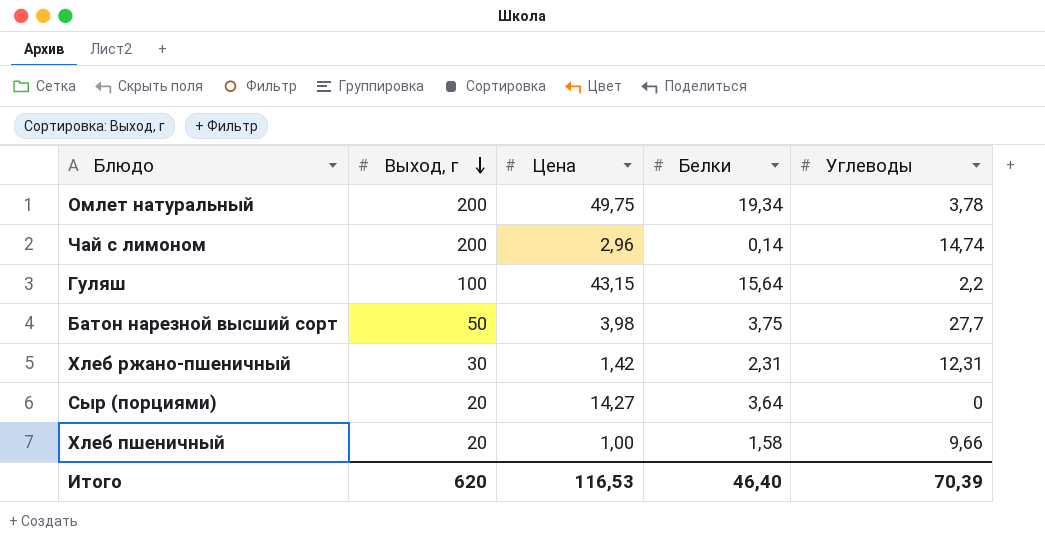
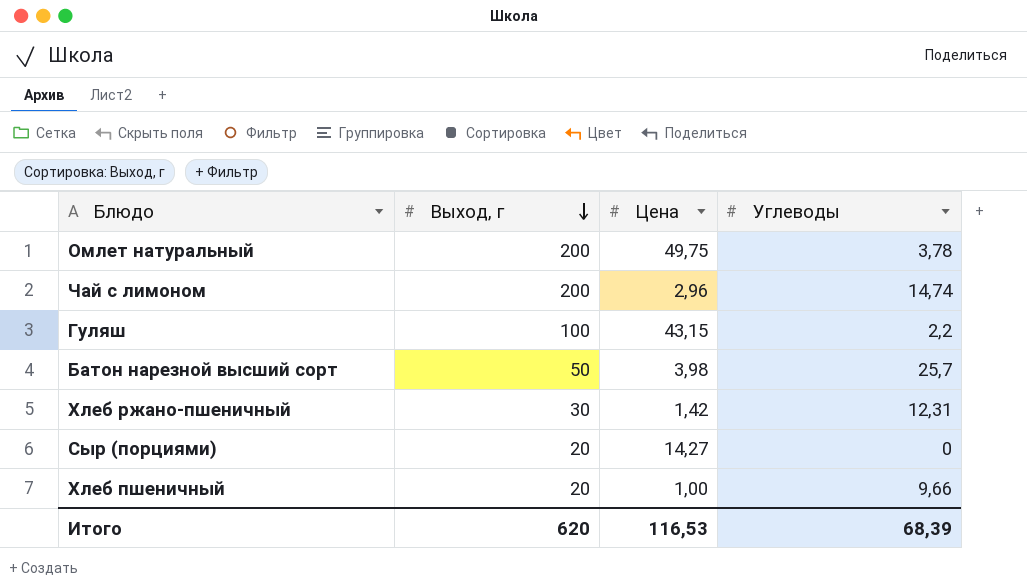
column Белки | position: 4 -> none
Батон нарезной высший сорт | Углеводы: 27,7 -> 25,7
Итого | Углеводы: 70,39 -> 68,39

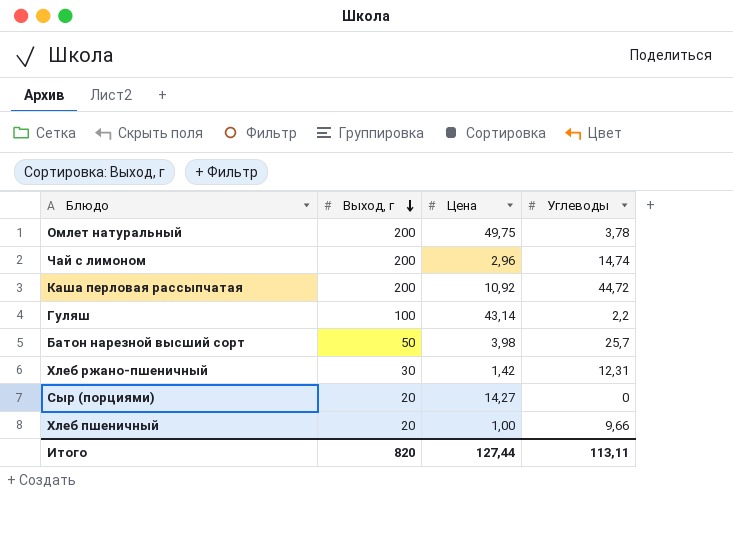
row Каша перловая рассыпчатая: none -> 200 | 10,92 | 44,72
Гуляш | Цена: 43,15 -> 43,14
Итого | Выход, г: 620 -> 820
Итого | Цена: 116,53 -> 127,44
Итого | Углеводы: 68,39 -> 113,11

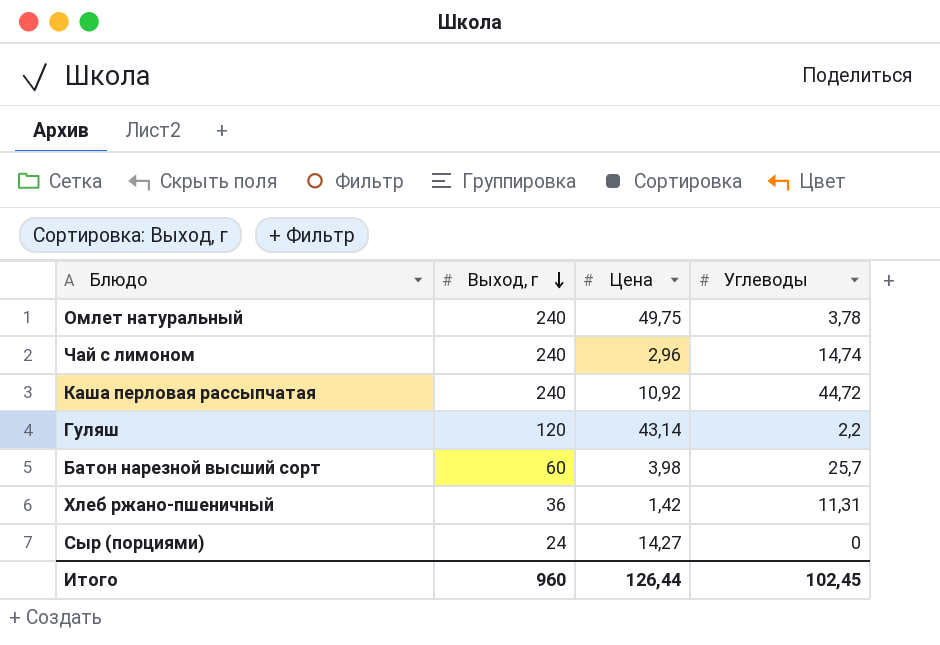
row Хлеб пшеничный: 20 | 1,00 | 9,66 -> none
Омлет натуральный | Выход, г: 200 -> 240
Чай с лимоном | Выход, г: 200 -> 240
Каша перловая рассыпчатая | Выход, г: 200 -> 240
Гуляш | Выход, г: 100 -> 120
Батон нарезной высший сорт | Выход, г: 50 -> 60
Хлеб ржано-пшеничный | Выход, г: 30 -> 36
Хлеб ржано-пшеничный | Углеводы: 12,31 -> 11,31
Сыр (порциями) | Выход, г: 20 -> 24
Итого | Выход, г: 820 -> 960
Итого | Цена: 127,44 -> 126,44
Итого | Углеводы: 113,11 -> 102,45

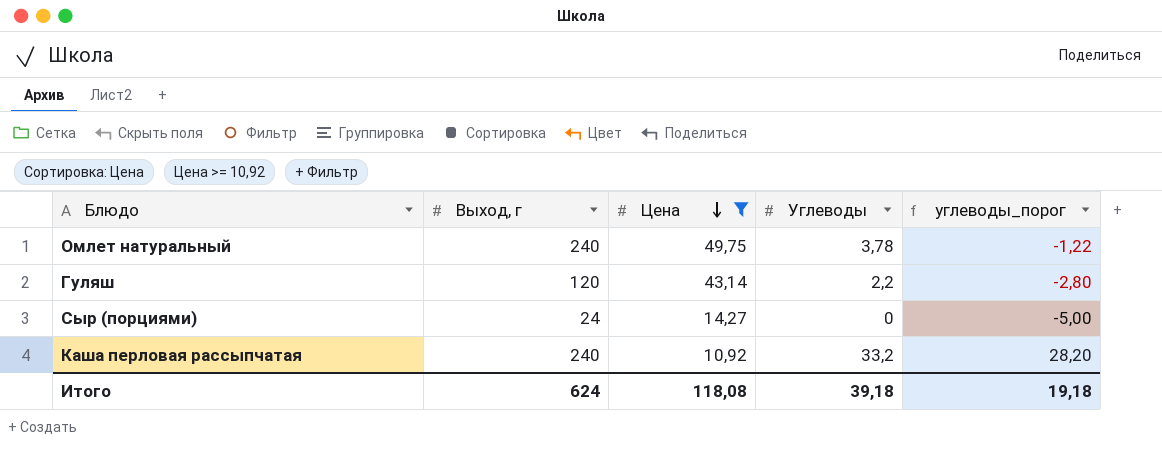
filter: none -> Цена >= 10,92
row order: Выход, г descending -> Цена descending
column углеводы_порог | formula: none -> [Углеводы] - 5
Каша перловая рассыпчатая | Углеводы: 44,72 -> 33,2
Итого | Выход, г: 960 -> 624
Итого | Цена: 126,44 -> 118,08
Итого | Углеводы: 102,45 -> 39,18

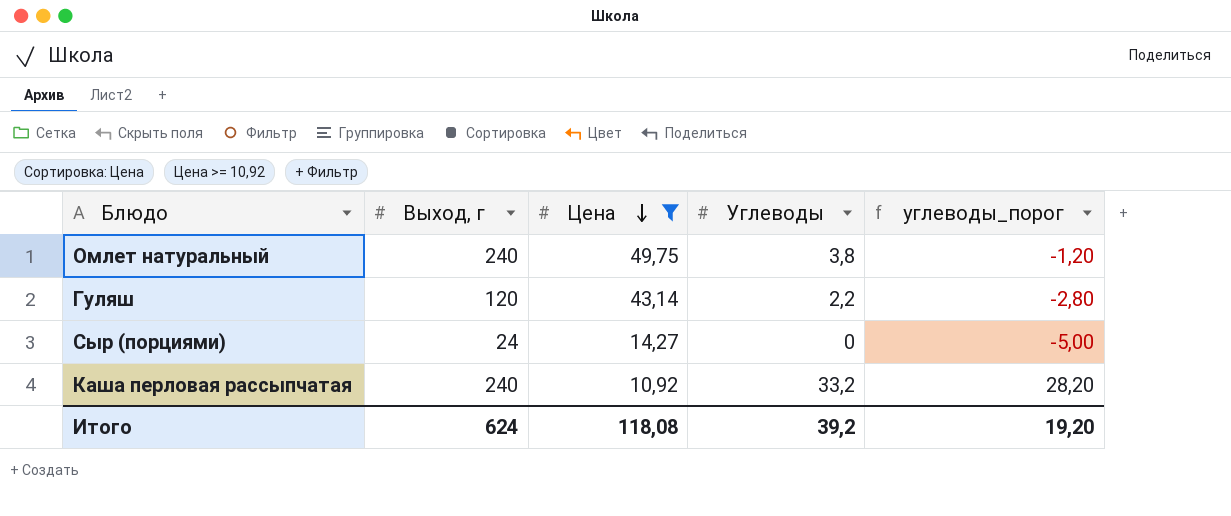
Омлет натуральный | Углеводы: 3,78 -> 3,8
Омлет натуральный | углеводы_порог: -1,22 -> -1,20
Итого | Углеводы: 39,18 -> 39,2
Итого | углеводы_порог: 19,18 -> 19,20

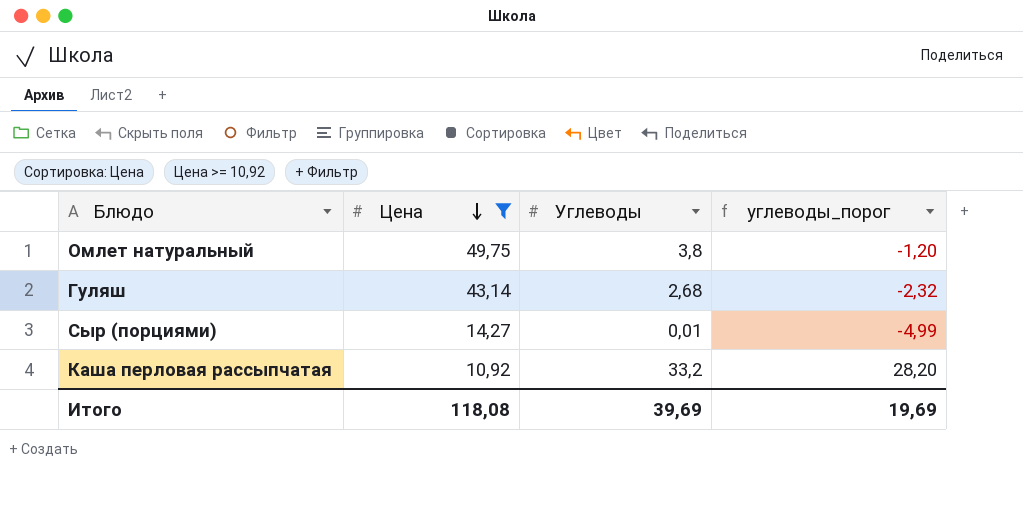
column Выход, г | position: 2 -> none
Гуляш | Углеводы: 2,2 -> 2,68
Гуляш | углеводы_порог: -2,80 -> -2,32
Сыр (порциями) | Углеводы: 0 -> 0,01
Сыр (порциями) | углеводы_порог: -5,00 -> -4,99
Итого | Углеводы: 39,2 -> 39,69
Итого | углеводы_порог: 19,20 -> 19,69

